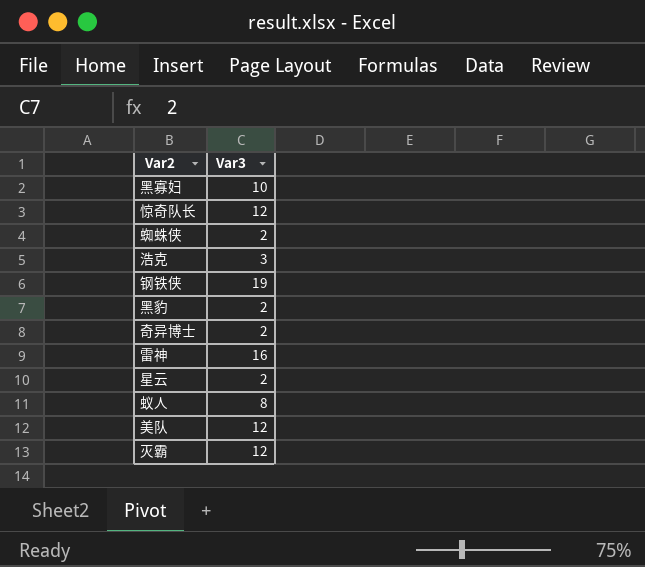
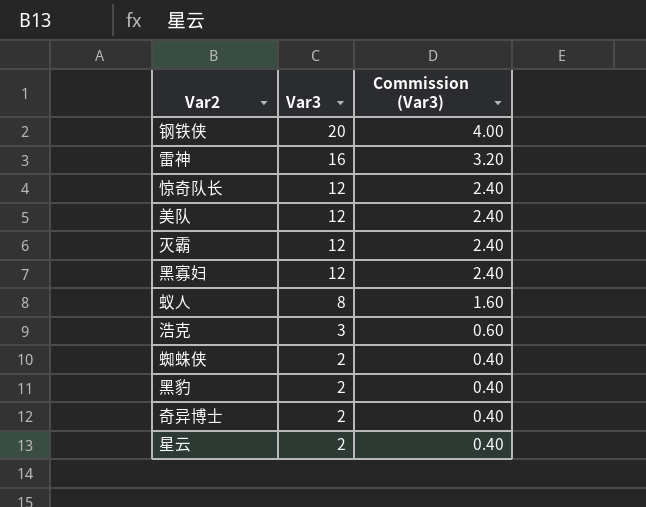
row order: none -> Var3 descending
column Commission (Var3) | formula: none -> [Var3] * 0.2
钢铁侠 | Var3: 19 -> 20
黑寡妇 | Var3: 10 -> 12

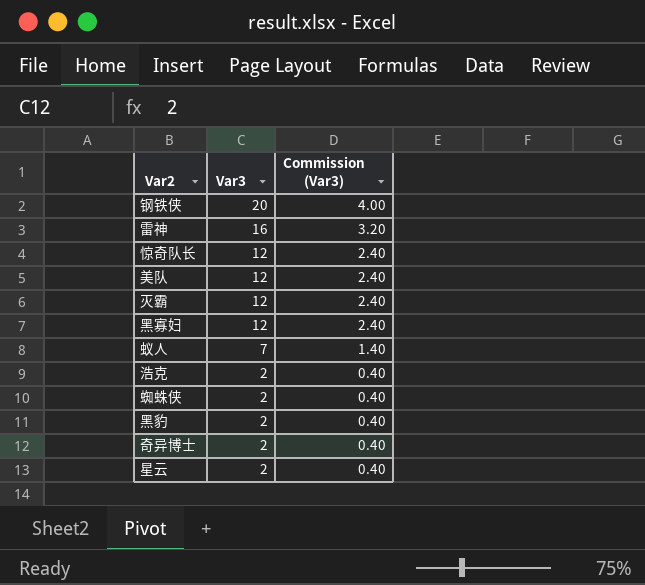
蚁人 | Var3: 8 -> 7
蚁人 | Commission (Var3): 1.60 -> 1.40
浩克 | Var3: 3 -> 2
浩克 | Commission (Var3): 0.60 -> 0.40

